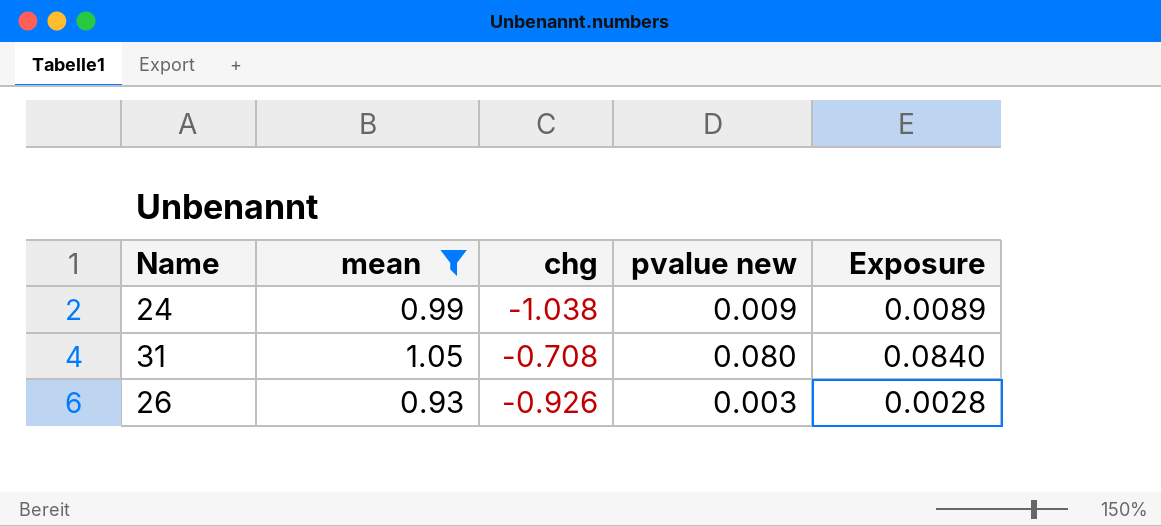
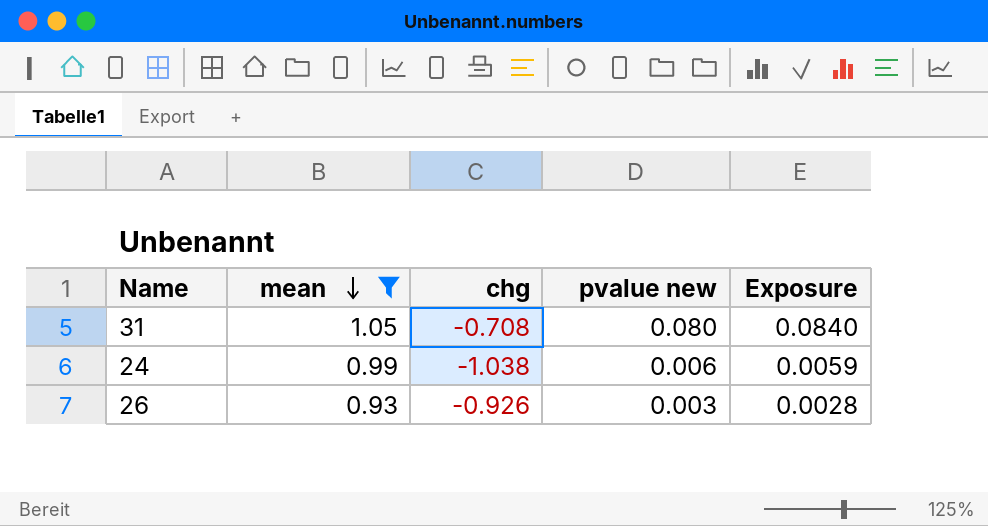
row order: none -> mean descending
24 | pvalue new: 0.009 -> 0.006
24 | Exposure: 0.0089 -> 0.0059

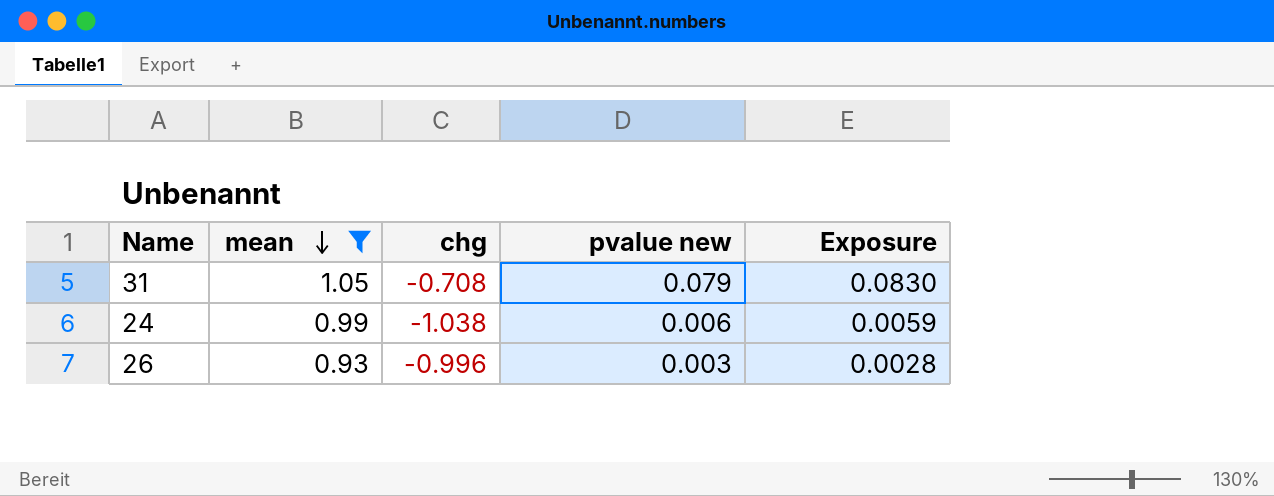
31 | pvalue new: 0.080 -> 0.079
31 | Exposure: 0.0840 -> 0.0830
26 | chg: -0.926 -> -0.996

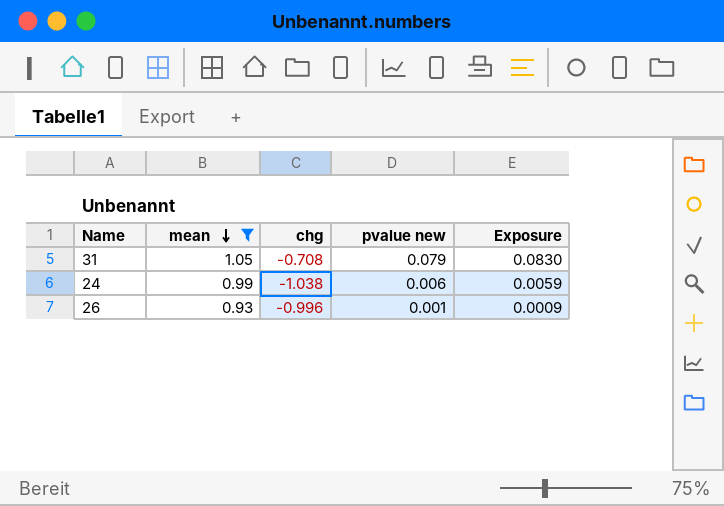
26 | pvalue new: 0.003 -> 0.001
26 | Exposure: 0.0028 -> 0.0009

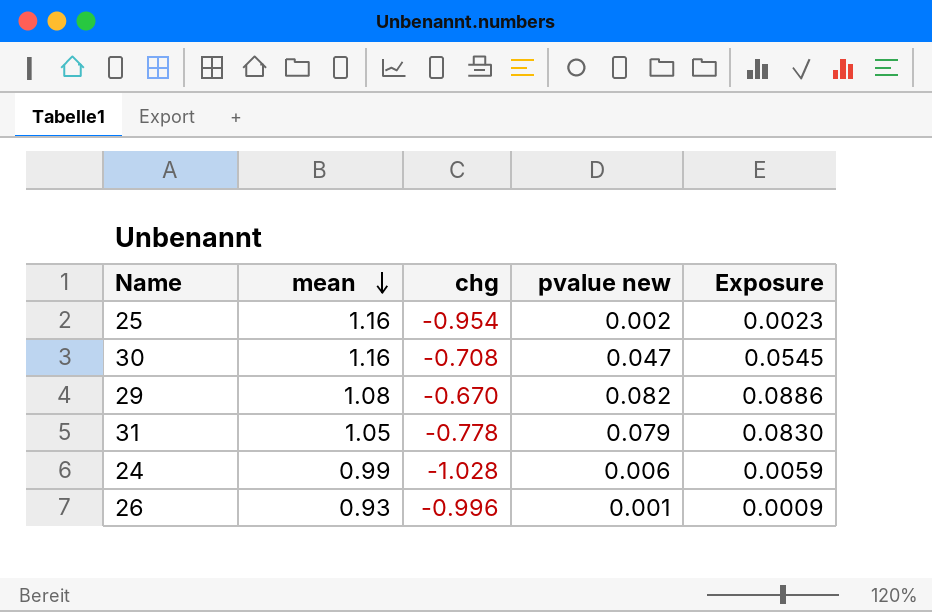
filter: mean <= 1.05 -> none
31 | chg: -0.708 -> -0.778
24 | chg: -1.038 -> -1.028

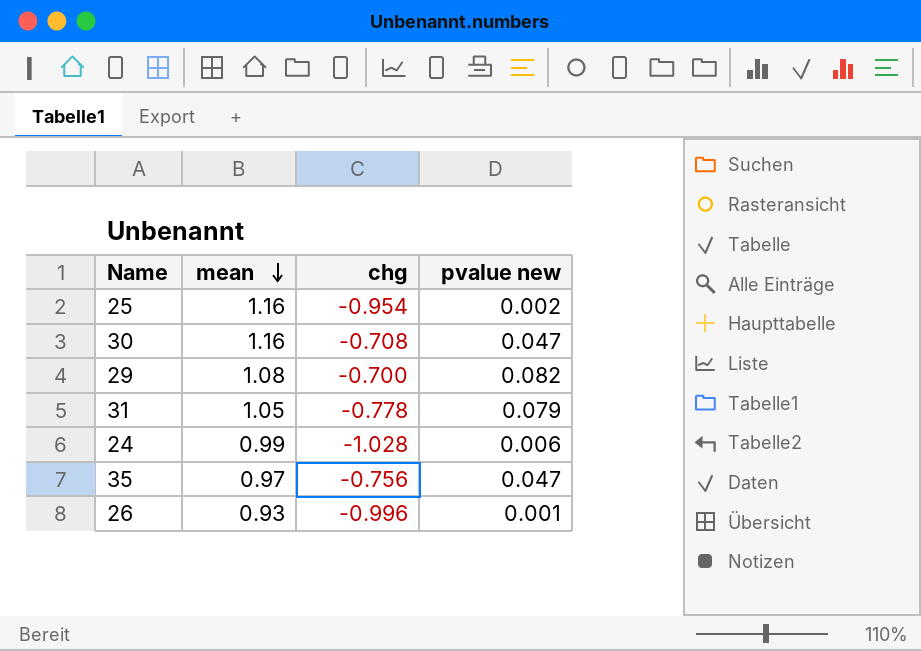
column Exposure | formula: [mean] * [pvalue new] -> none
29 | chg: -0.670 -> -0.700
row 35: none -> 0.97 | -0.756 | 0.047

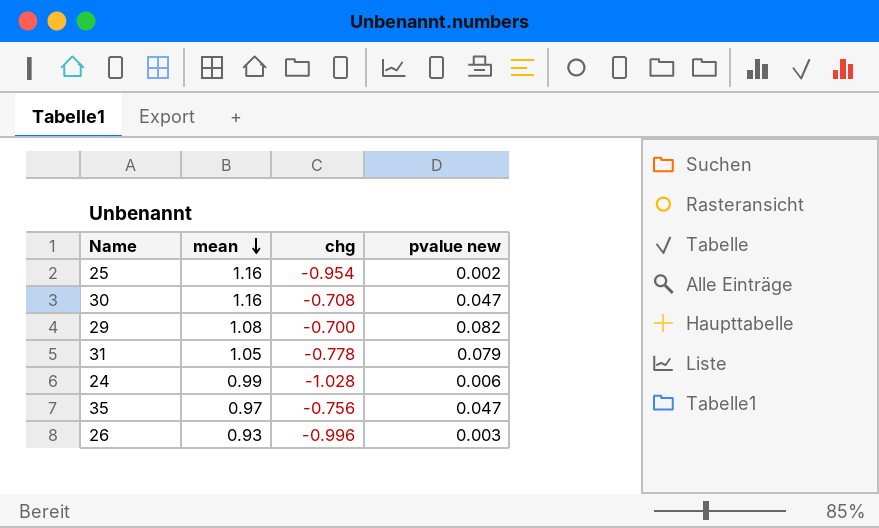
26 | pvalue new: 0.001 -> 0.003

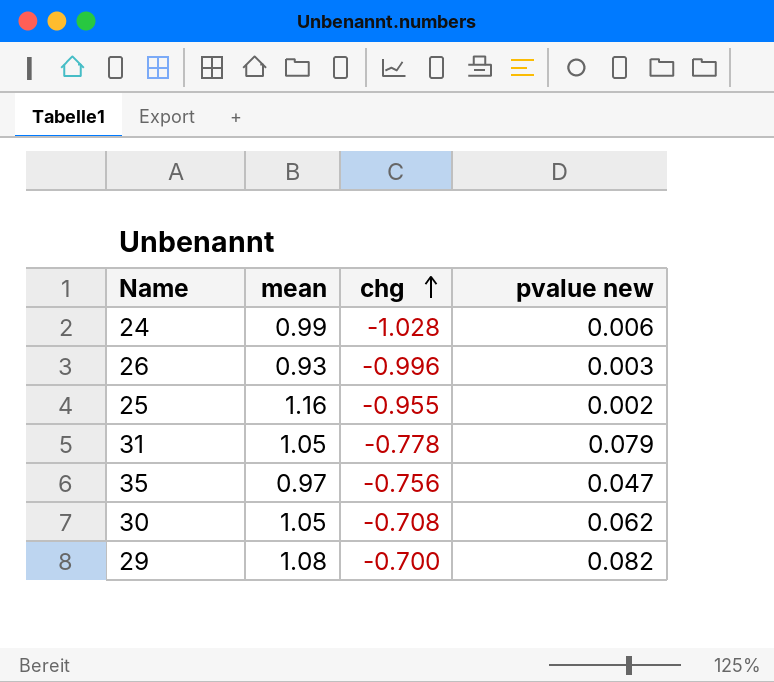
row order: mean descending -> chg ascending
25 | chg: -0.954 -> -0.955
30 | mean: 1.16 -> 1.05
30 | pvalue new: 0.047 -> 0.062

